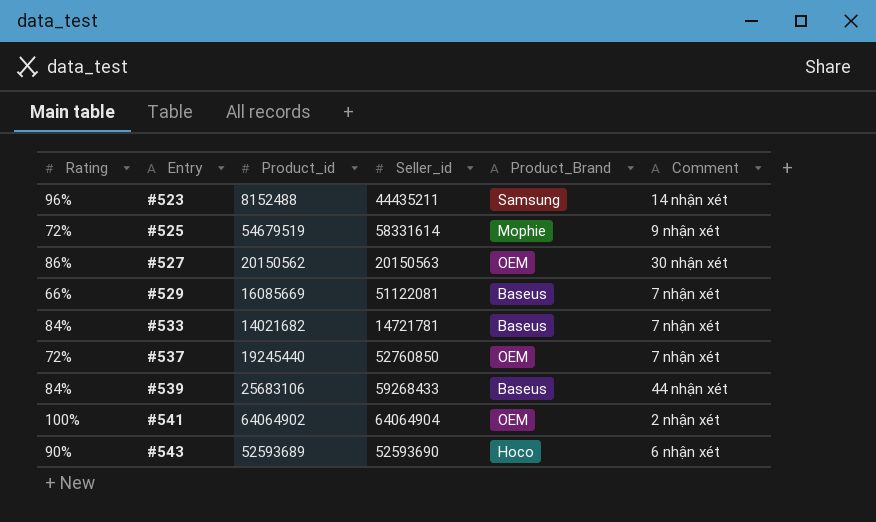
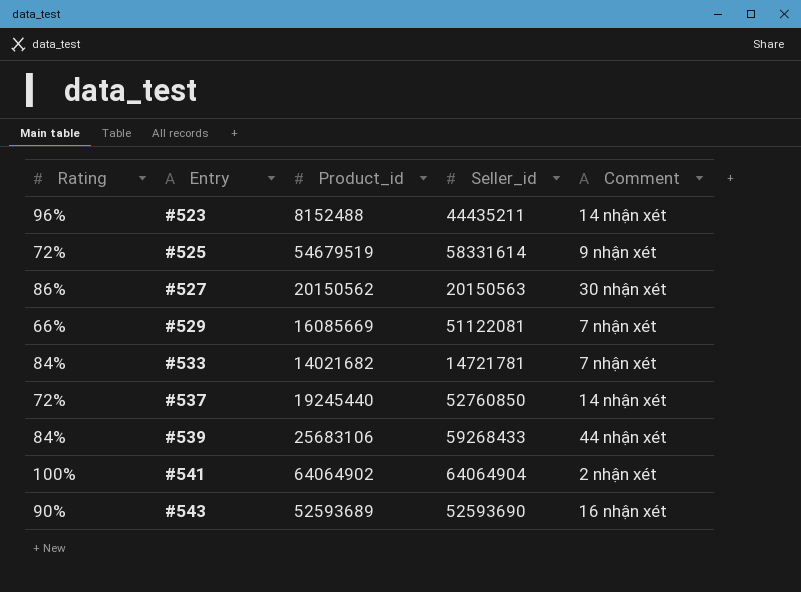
column Product_Brand | position: 5 -> none
#537 | Comment: 7 nhận xét -> 14 nhận xét
#543 | Comment: 6 nhận xét -> 16 nhận xét

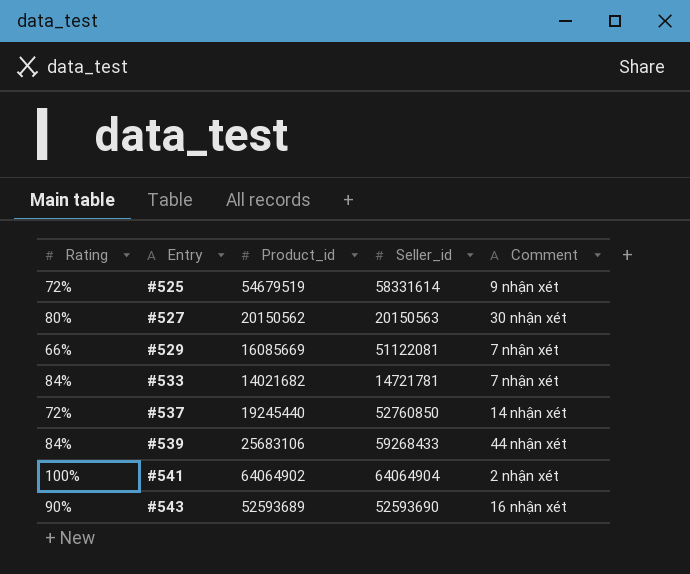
row #523: 96% | 8152488 | 44435211 | 14 nhận xét -> none
#527 | Rating: 86% -> 80%

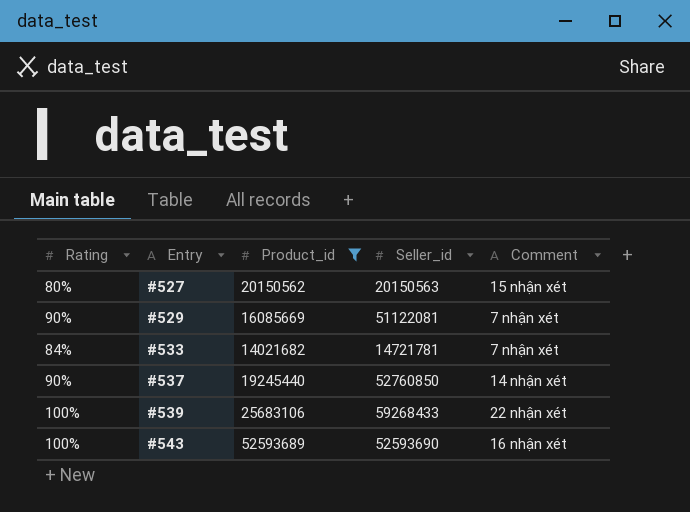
filter: none -> Product_id <= 52593689
#527 | Comment: 30 nhận xét -> 15 nhận xét
#529 | Rating: 66% -> 90%
#537 | Rating: 72% -> 90%
#539 | Rating: 84% -> 100%
#539 | Comment: 44 nhận xét -> 22 nhận xét
#543 | Rating: 90% -> 100%

